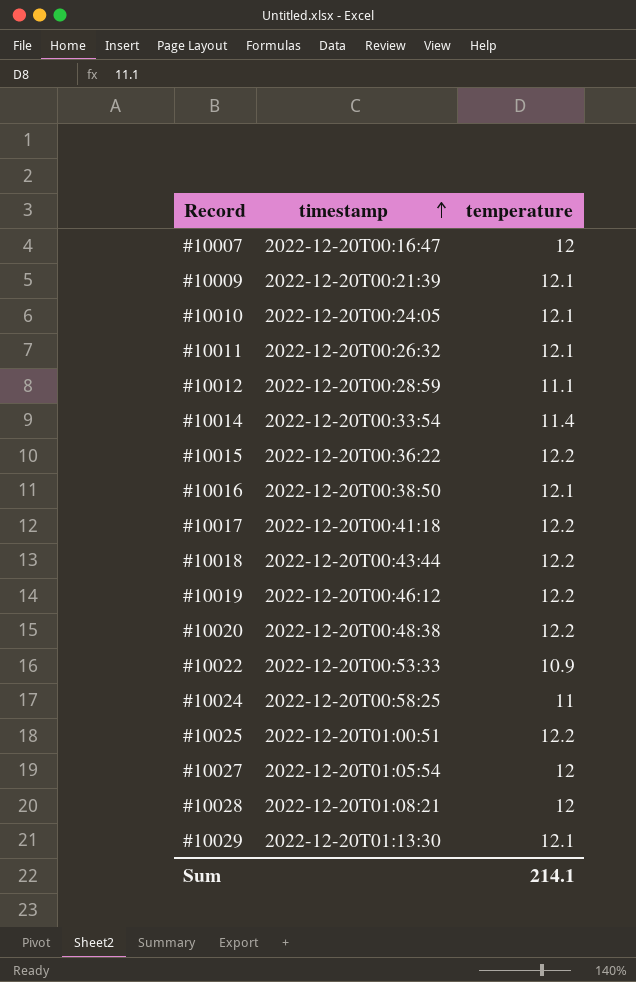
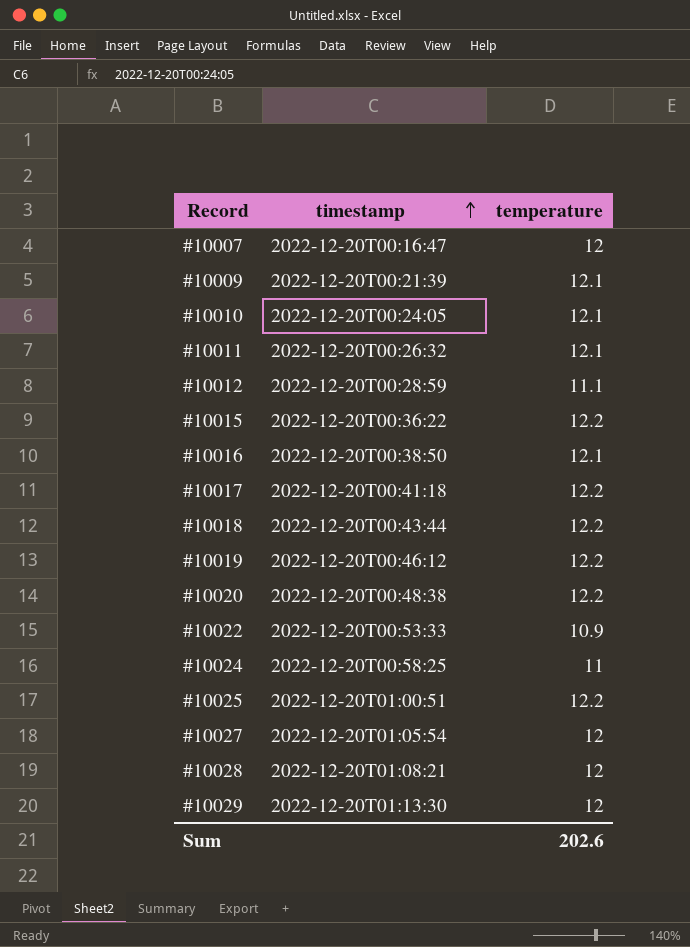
row #10014: 2022-12-20T00:33:54 | 11.4 -> none
#10029 | temperature: 12.1 -> 12
Sum | temperature: 214.1 -> 202.6

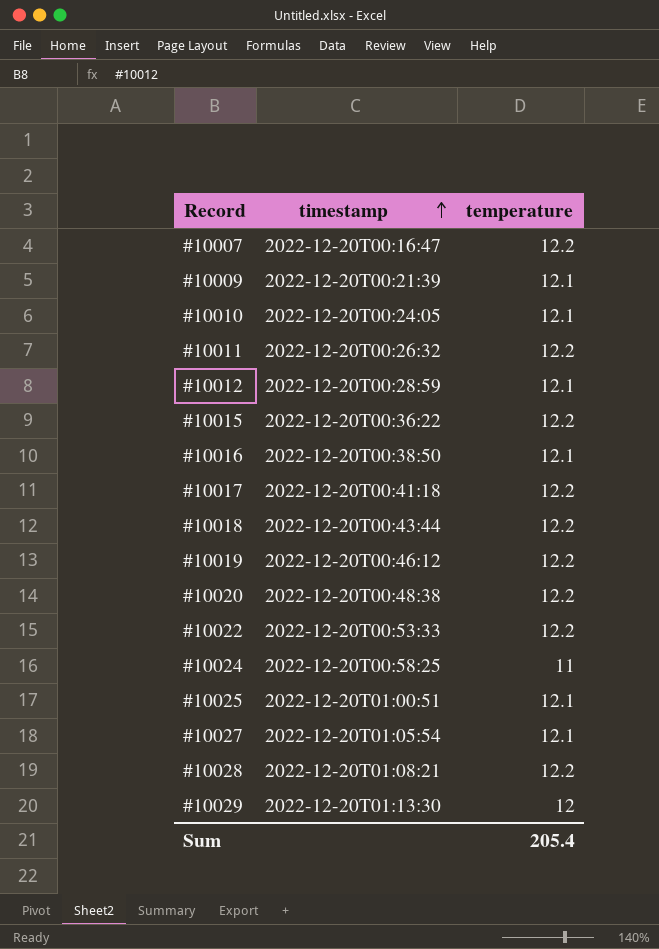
#10007 | temperature: 12 -> 12.2
#10011 | temperature: 12.1 -> 12.2
#10012 | temperature: 11.1 -> 12.1
#10022 | temperature: 10.9 -> 12.2
#10025 | temperature: 12.2 -> 12.1
#10027 | temperature: 12 -> 12.1
#10028 | temperature: 12 -> 12.2
Sum | temperature: 202.6 -> 205.4

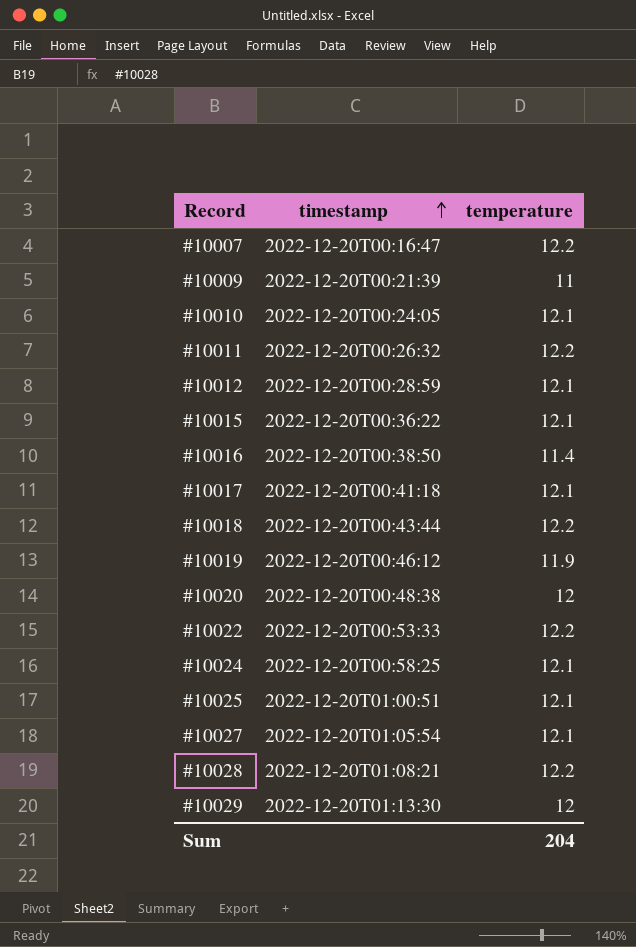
#10009 | temperature: 12.1 -> 11
#10015 | temperature: 12.2 -> 12.1
#10016 | temperature: 12.1 -> 11.4
#10017 | temperature: 12.2 -> 12.1
#10019 | temperature: 12.2 -> 11.9
#10020 | temperature: 12.2 -> 12
#10024 | temperature: 11 -> 12.1
Sum | temperature: 205.4 -> 204

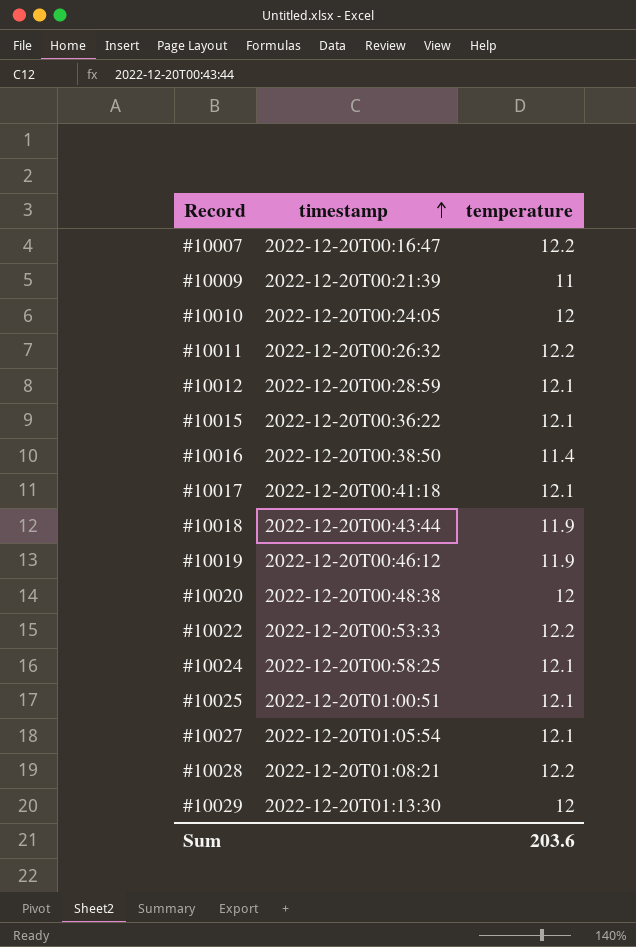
#10010 | temperature: 12.1 -> 12
#10018 | temperature: 12.2 -> 11.9
Sum | temperature: 204 -> 203.6

